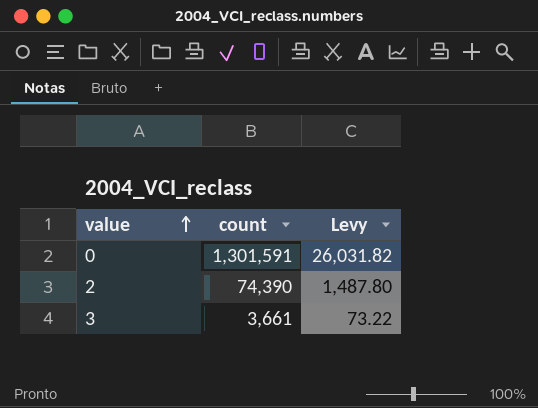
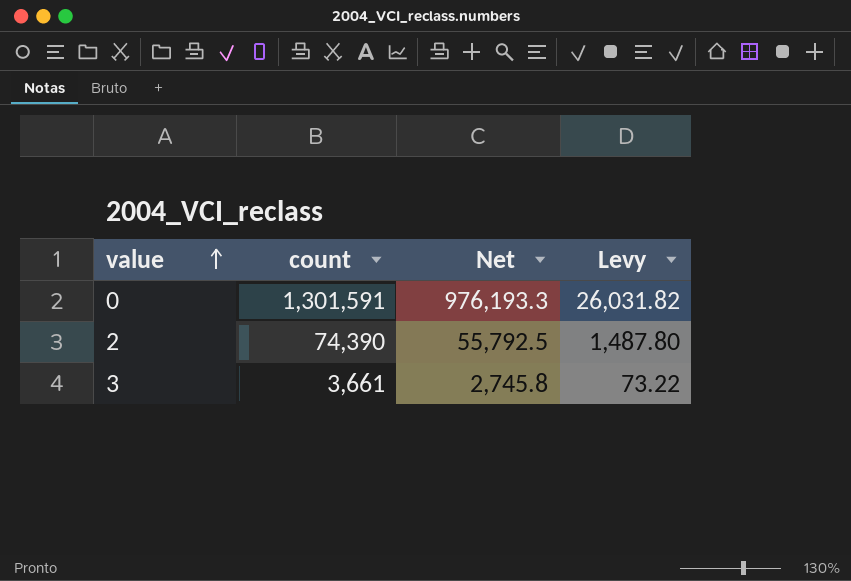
column Net | formula: none -> [count] * 0.75

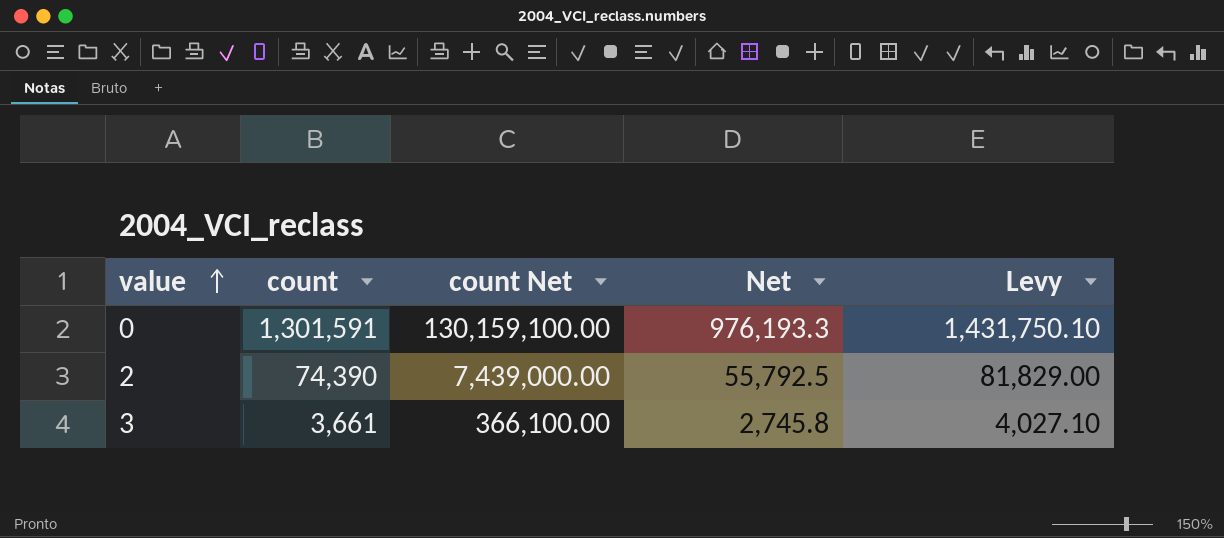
column count Net | formula: none -> [count] * 100
column Levy | formula: [count] * 0.02 -> [count] * 1.1

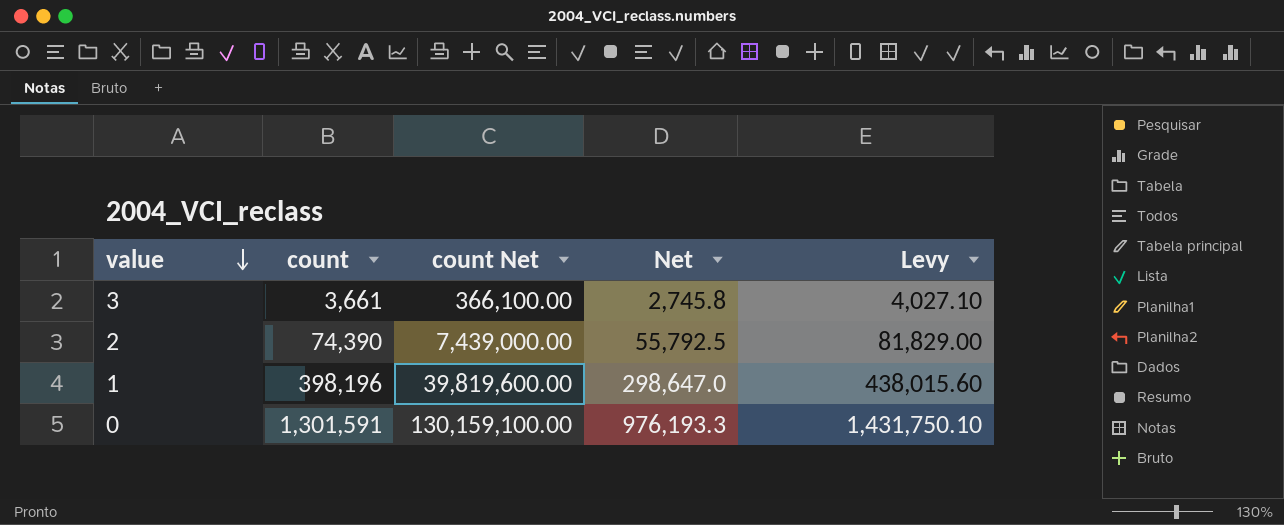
row order: value ascending -> value descending
row 1: none -> 398,196 | 39,819,600.00 | 298,647.0 | 438,015.60

